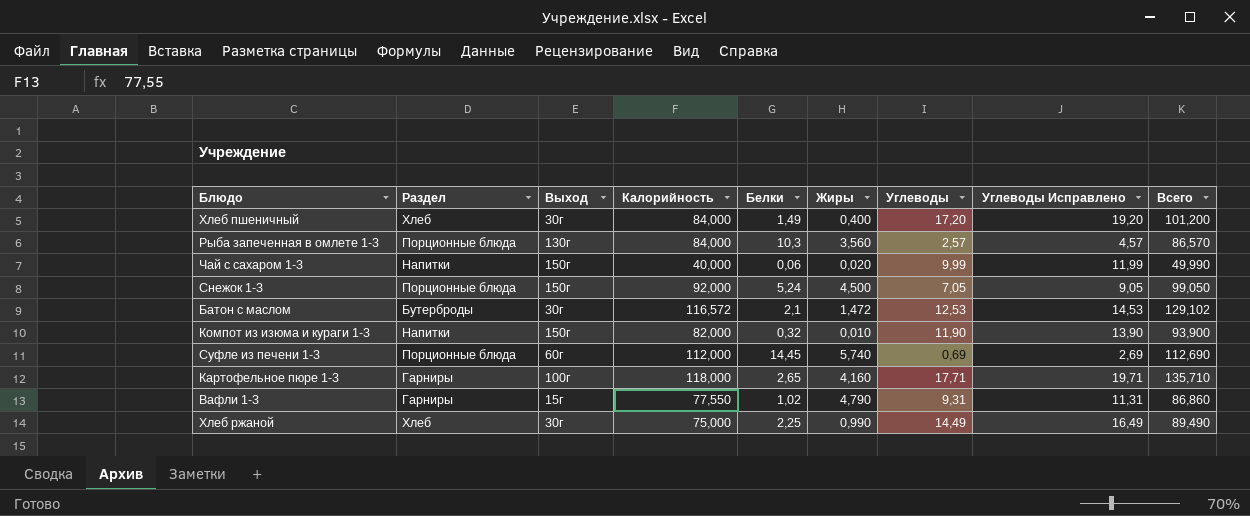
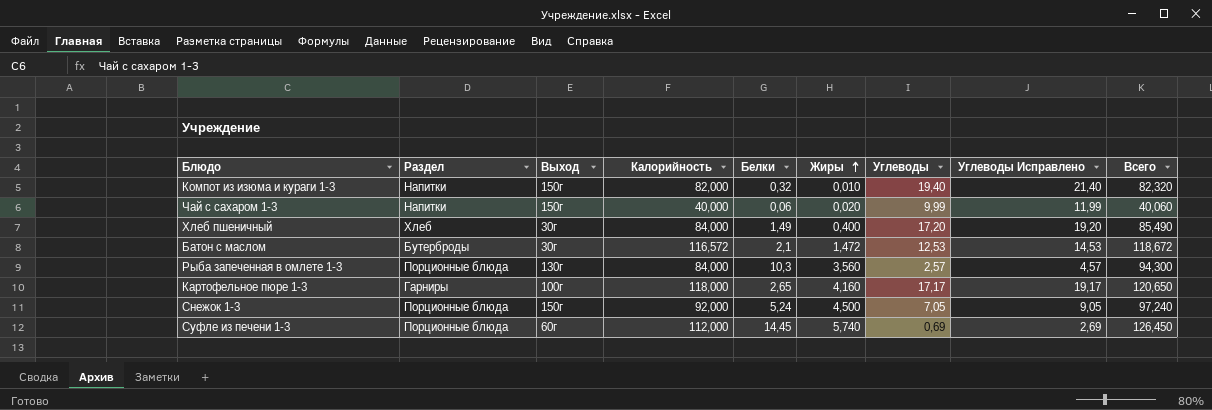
row order: none -> Жиры ascending
column Всего | formula: [Калорийность] + [Углеводы] -> [Калорийность] + [Белки]
row Вафли 1-3: Гарниры | 15г | 77,550 | 1,02 | 4,790 | 9,31 | 11,31 | 86,860 -> none
row Хлеб ржаной: Хлеб | 30г | 75,000 | 2,25 | 0,990 | 14,49 | 16,49 | 89,490 -> none
Компот из изюма и кураги 1-3 | Углеводы: 11,90 -> 19,40
Компот из изюма и кураги 1-3 | Углеводы Исправлено: 13,90 -> 21,40
Картофельное пюре 1-3 | Углеводы: 17,71 -> 17,17
Картофельное пюре 1-3 | Углеводы Исправлено: 19,71 -> 19,17

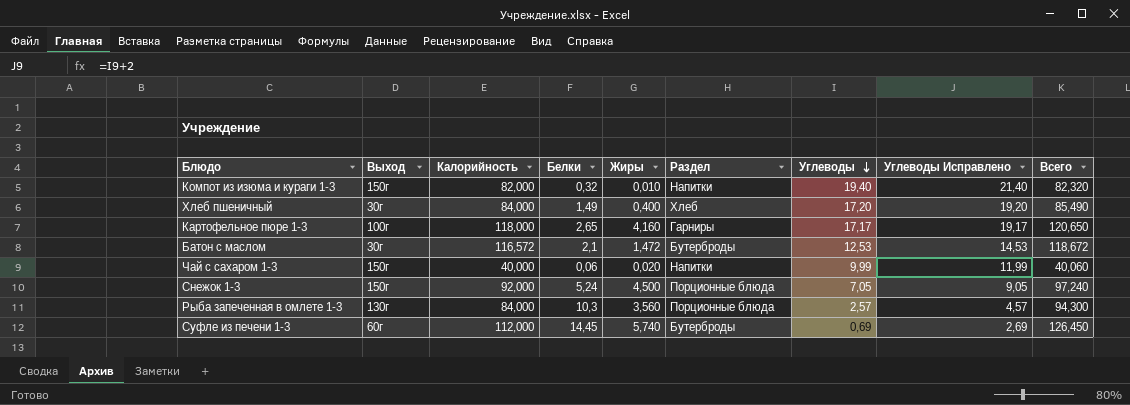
row order: Жиры ascending -> Углеводы descending
column Раздел | position: 2 -> 6
Суфле из печени 1-3 | Раздел: Порционные блюда -> Бутерброды

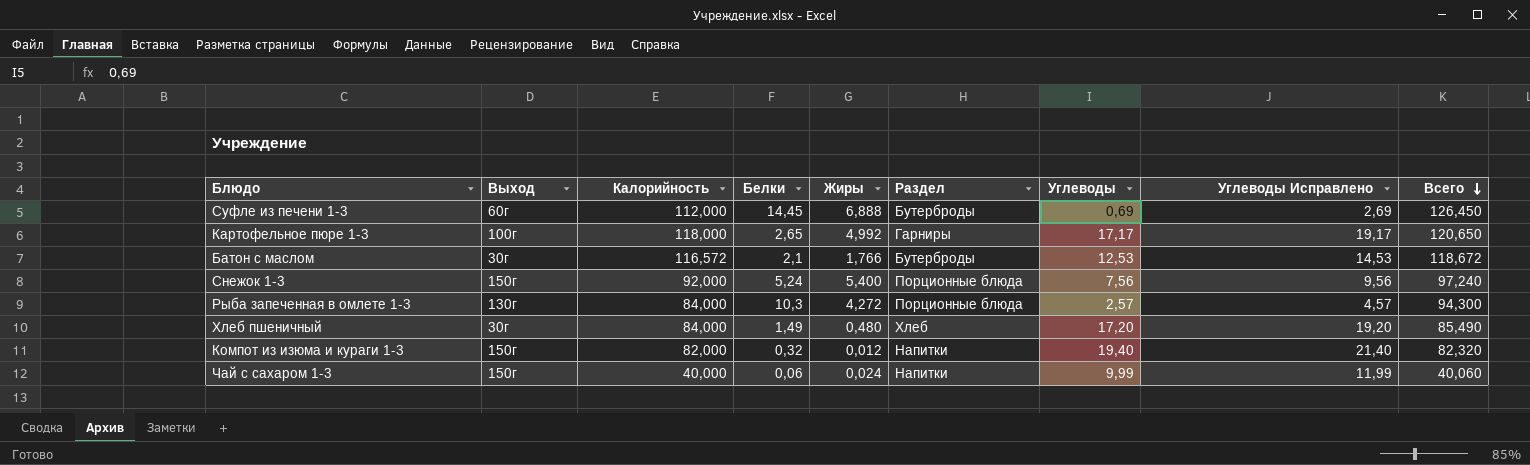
row order: Углеводы descending -> Всего descending
Суфле из печени 1-3 | Жиры: 5,740 -> 6,888
Картофельное пюре 1-3 | Жиры: 4,160 -> 4,992
Батон с маслом | Жиры: 1,472 -> 1,766
Снежок 1-3 | Жиры: 4,500 -> 5,400
Снежок 1-3 | Углеводы: 7,05 -> 7,56
Снежок 1-3 | Углеводы Исправлено: 9,05 -> 9,56
Рыба запеченная в омлете 1-3 | Жиры: 3,560 -> 4,272
Хлеб пшеничный | Жиры: 0,400 -> 0,480
Компот из изюма и кураги 1-3 | Жиры: 0,010 -> 0,012
Чай с сахаром 1-3 | Жиры: 0,020 -> 0,024

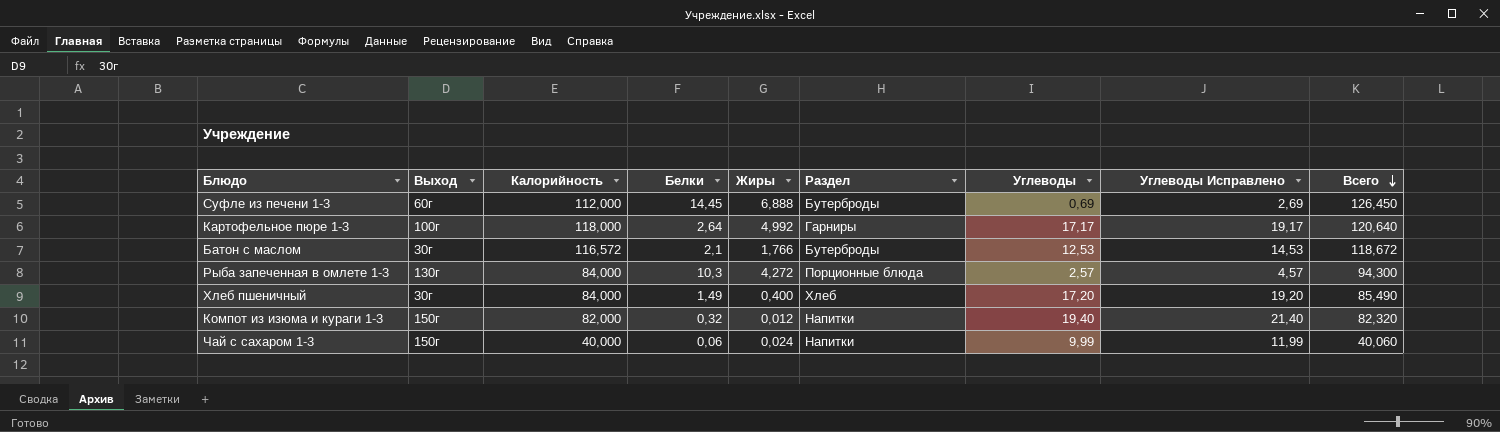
row Снежок 1-3: 150г | 92,000 | 5,24 | 5,400 | Порционные блюда | 7,56 | 9,56 | 97,240 -> none
Картофельное пюре 1-3 | Белки: 2,65 -> 2,64
Картофельное пюре 1-3 | Всего: 120,650 -> 120,640
Хлеб пшеничный | Жиры: 0,480 -> 0,400

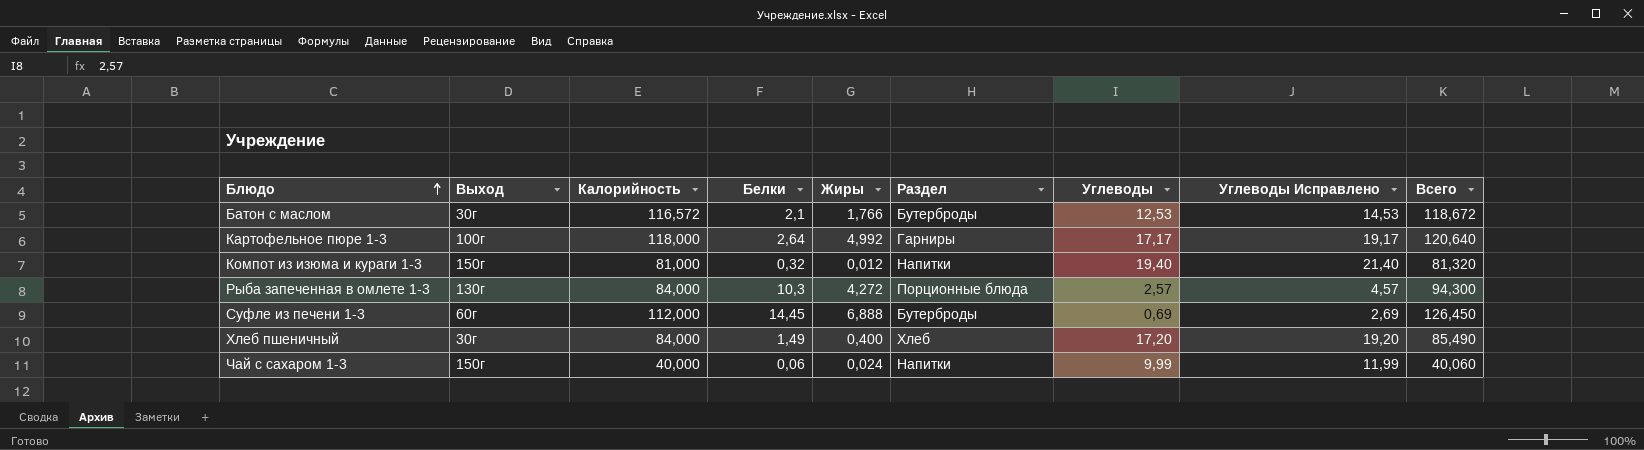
row order: Всего descending -> Блюдо ascending
Компот из изюма и кураги 1-3 | Калорийность: 82,000 -> 81,000
Компот из изюма и кураги 1-3 | Всего: 82,320 -> 81,320

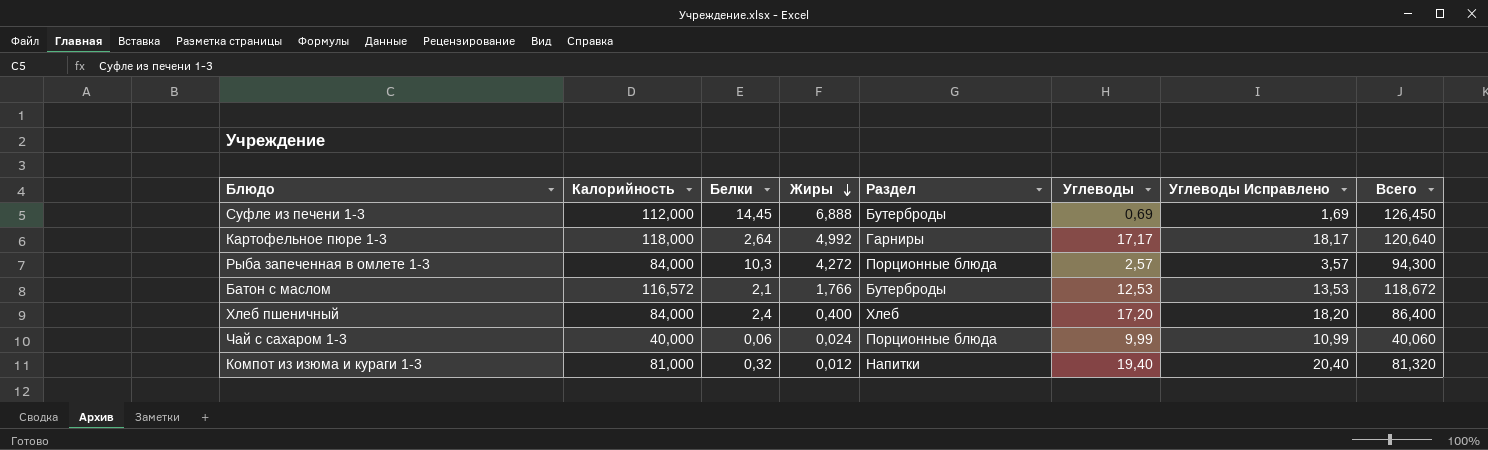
row order: Блюдо ascending -> Жиры descending
column Выход | position: 2 -> none
column Углеводы Исправлено | formula: [Углеводы] + 2 -> [Углеводы] + 1
Хлеб пшеничный | Белки: 1,49 -> 2,4
Хлеб пшеничный | Всего: 85,490 -> 86,400
Чай с сахаром 1-3 | Раздел: Напитки -> Порционные блюда

